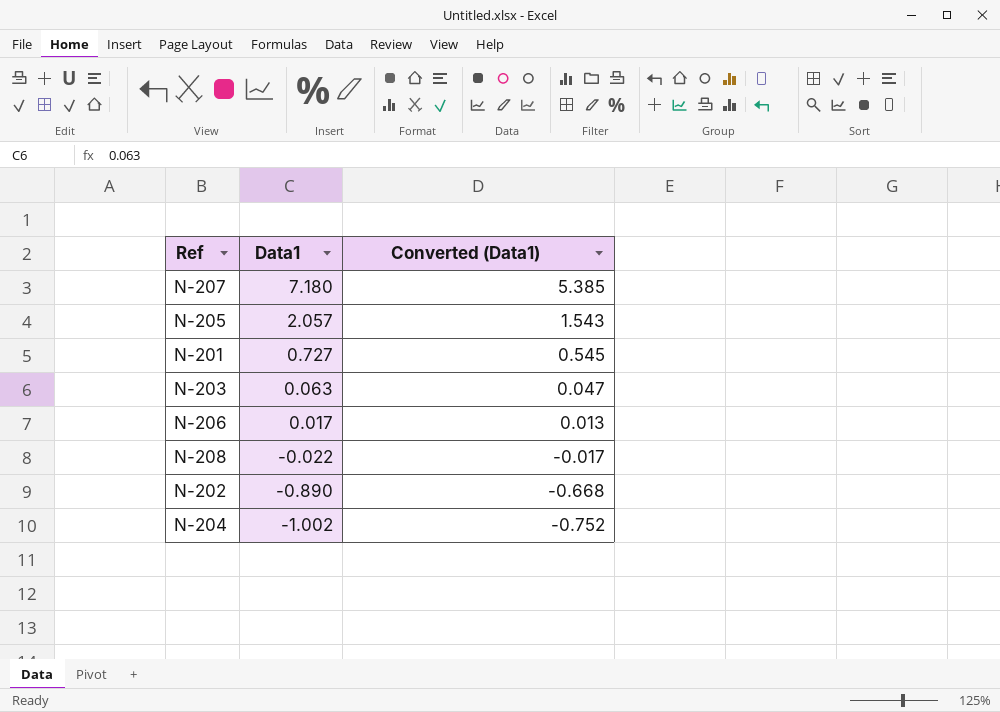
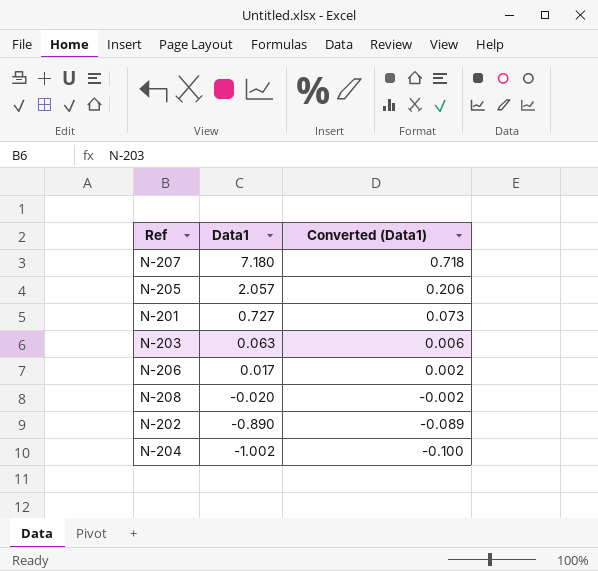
column Converted (Data1) | formula: [Data1] * 0.75 -> [Data1] * 0.1
N-208 | Data1: -0.022 -> -0.020

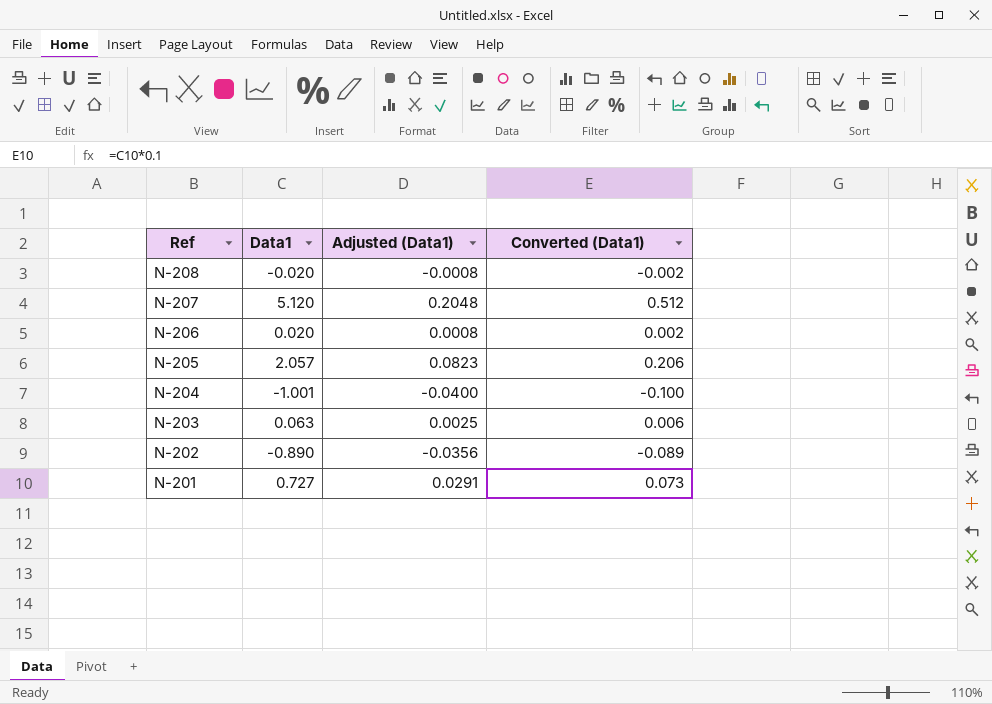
row order: Data1 descending -> Ref descending
column Adjusted (Data1) | formula: none -> [Data1] * 0.04
N-207 | Data1: 7.180 -> 5.120
N-207 | Converted (Data1): 0.718 -> 0.512
N-206 | Data1: 0.017 -> 0.020
N-204 | Data1: -1.002 -> -1.001

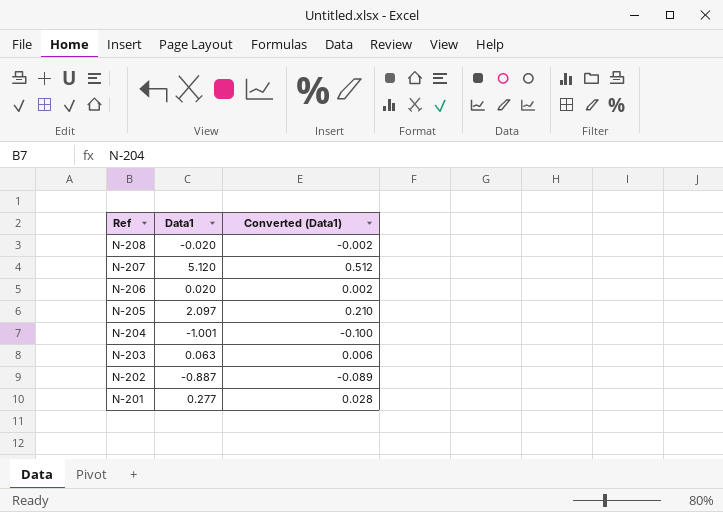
column Adjusted (Data1) | formula: [Data1] * 0.04 -> none
N-205 | Data1: 2.057 -> 2.097
N-205 | Converted (Data1): 0.206 -> 0.210
N-202 | Data1: -0.890 -> -0.887
N-201 | Data1: 0.727 -> 0.277
N-201 | Converted (Data1): 0.073 -> 0.028

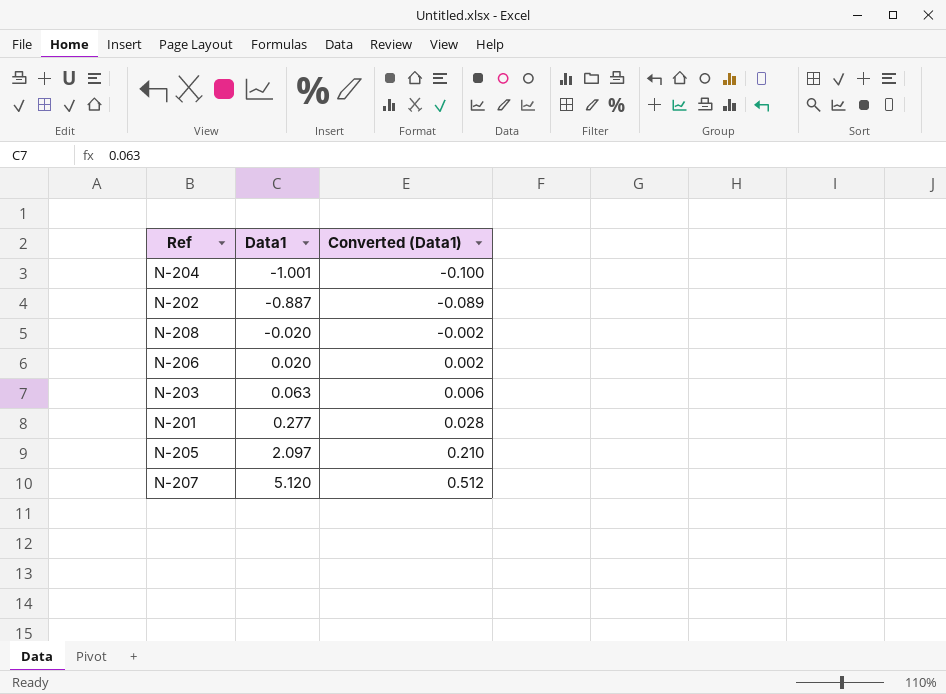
row order: Ref descending -> Data1 ascending

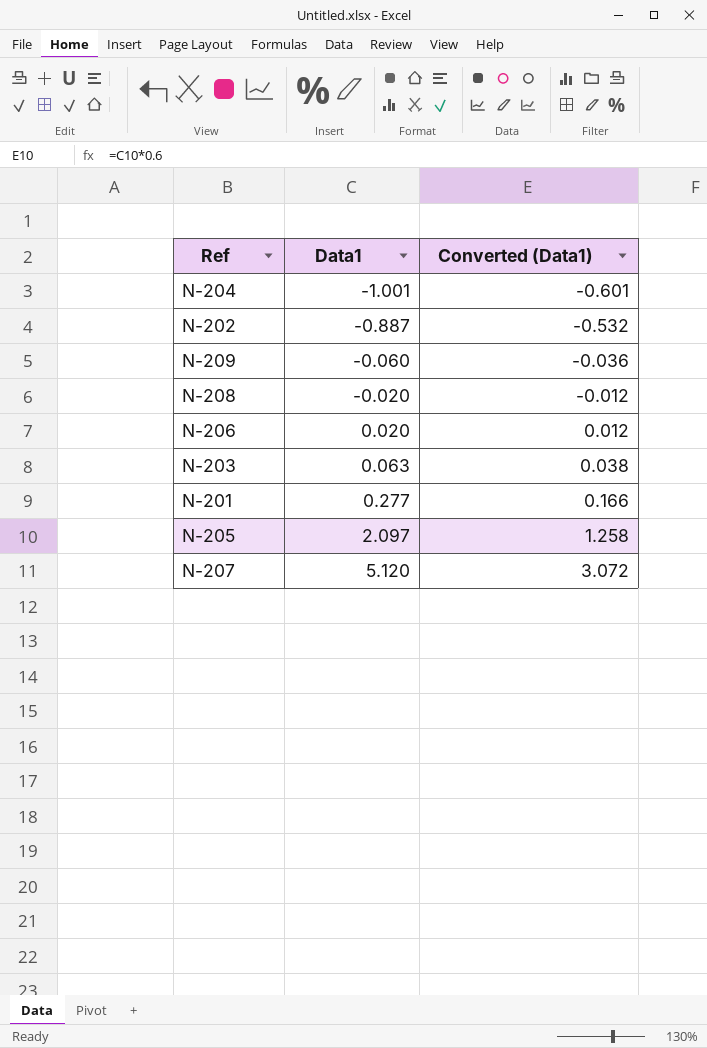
column Converted (Data1) | formula: [Data1] * 0.1 -> [Data1] * 0.6
row N-209: none -> -0.060 | -0.036

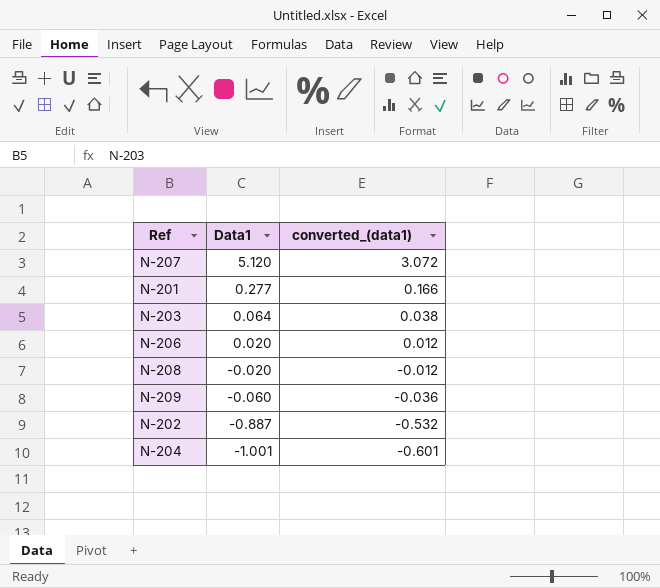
row order: Data1 ascending -> Data1 descending
column name: Converted (Data1) -> converted_(data1)
row N-205: 2.097 | 1.258 -> none
N-203 | Data1: 0.063 -> 0.064

